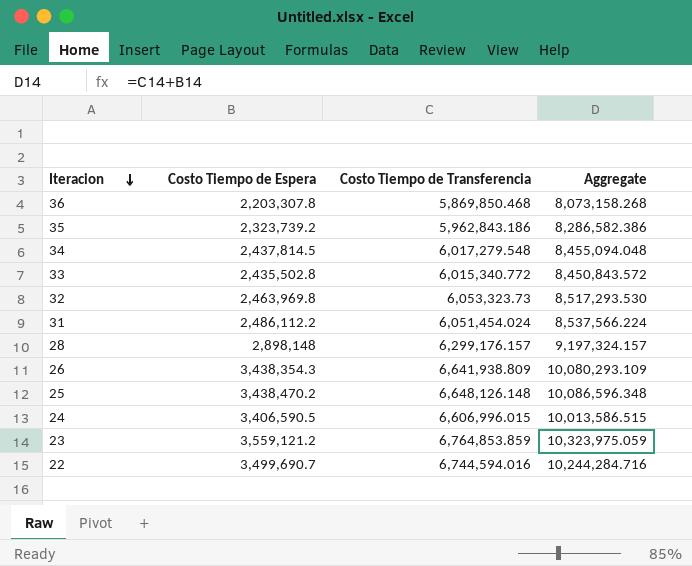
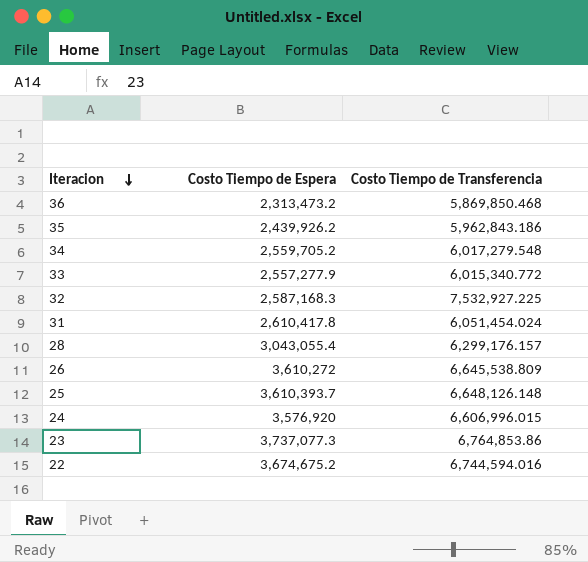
column Aggregate | formula: [Costo Tiempo de Espera] + [Costo Tiempo de Transferencia] -> none
36 | Costo Tiempo de Espera: 2,203,307.8 -> 2,313,473.2
35 | Costo Tiempo de Espera: 2,323,739.2 -> 2,439,926.2
34 | Costo Tiempo de Espera: 2,437,814.5 -> 2,559,705.2
33 | Costo Tiempo de Espera: 2,435,502.8 -> 2,557,277.9
32 | Costo Tiempo de Espera: 2,463,969.8 -> 2,587,168.3
32 | Costo Tiempo de Transferencia: 6,053,323.73 -> 7,532,927.225
31 | Costo Tiempo de Espera: 2,486,112.2 -> 2,610,417.8
28 | Costo Tiempo de Espera: 2,898,148 -> 3,043,055.4
26 | Costo Tiempo de Espera: 3,438,354.3 -> 3,610,272
26 | Costo Tiempo de Transferencia: 6,641,938.809 -> 6,645,538.809
25 | Costo Tiempo de Espera: 3,438,470.2 -> 3,610,393.7
24 | Costo Tiempo de Espera: 3,406,590.5 -> 3,576,920
23 | Costo Tiempo de Espera: 3,559,121.2 -> 3,737,077.3
23 | Costo Tiempo de Transferencia: 6,764,853.859 -> 6,764,853.86
22 | Costo Tiempo de Espera: 3,499,690.7 -> 3,674,675.2

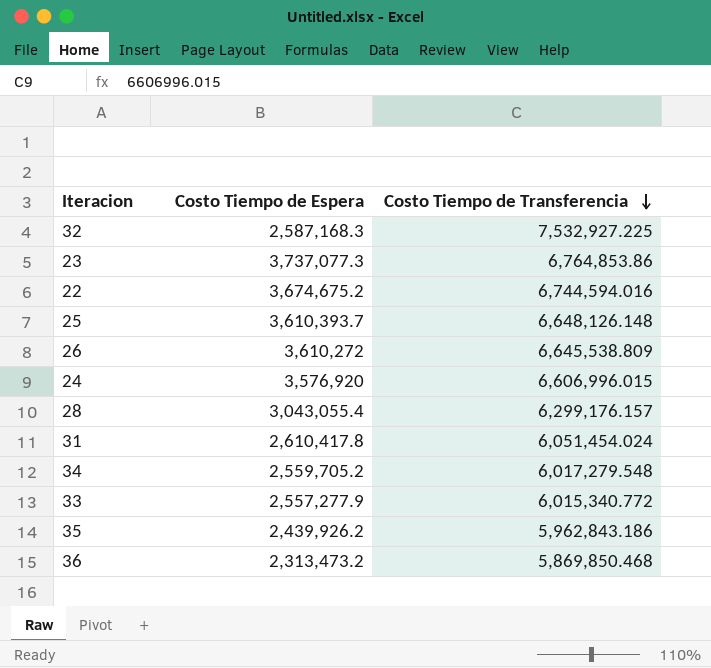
row order: Iteracion descending -> Costo Tiempo de Transferencia descending

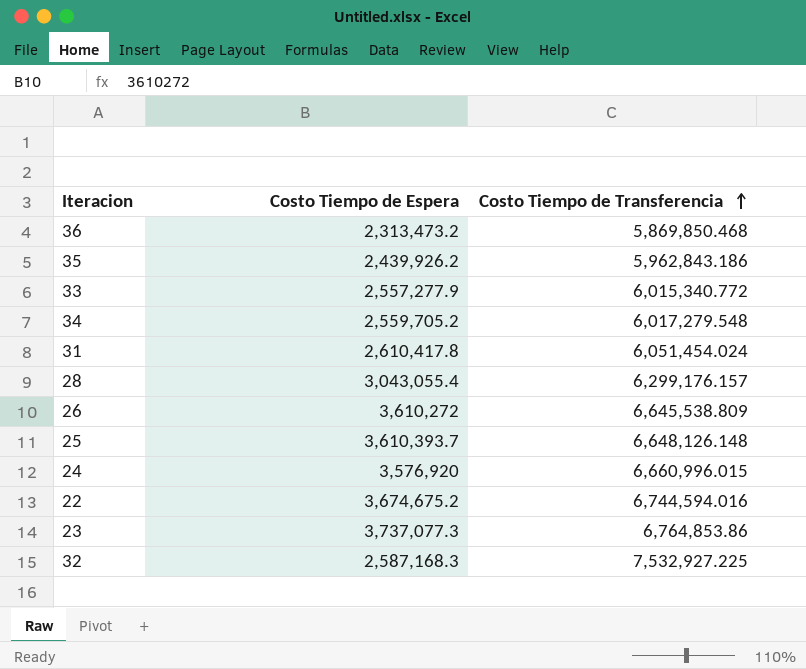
row order: Costo Tiempo de Transferencia descending -> Costo Tiempo de Transferencia ascending
24 | Costo Tiempo de Transferencia: 6,606,996.015 -> 6,660,996.015

